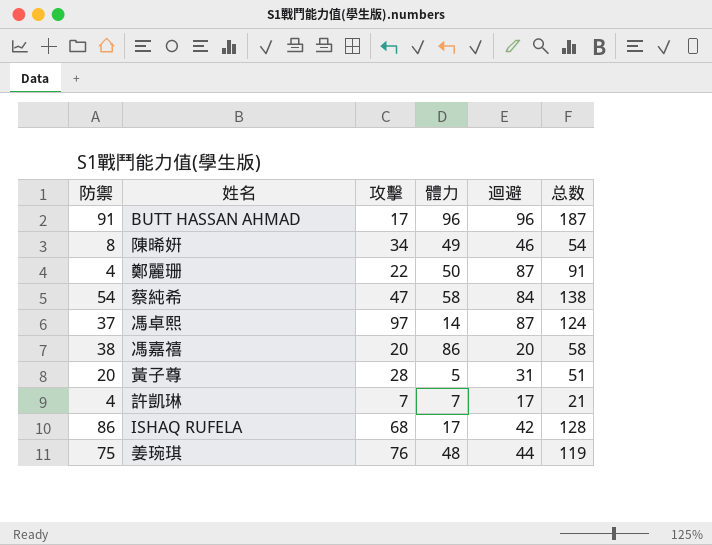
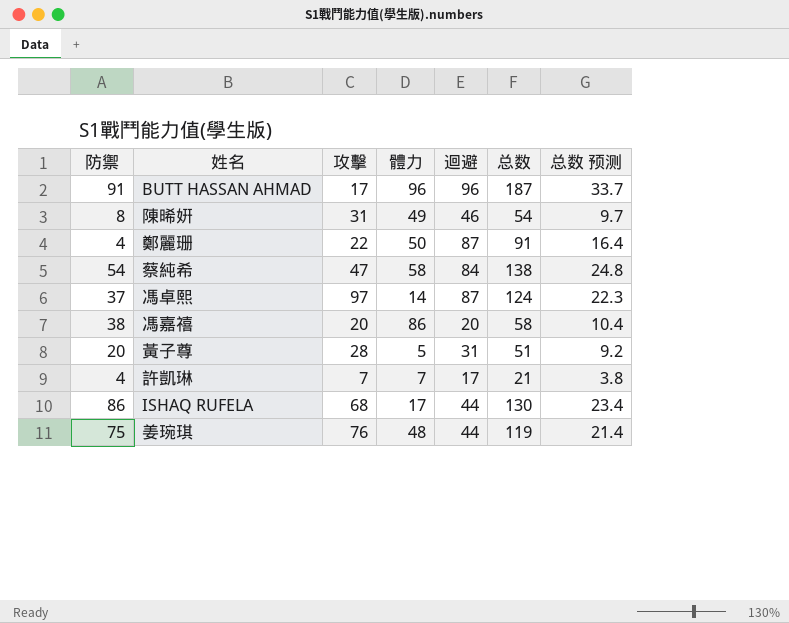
column 总数 预测 | formula: none -> [总数] * 0.18
陳晞姸 | 攻擊: 34 -> 31
ISHAQ RUFELA | 迴避: 42 -> 44
ISHAQ RUFELA | 总数: 128 -> 130

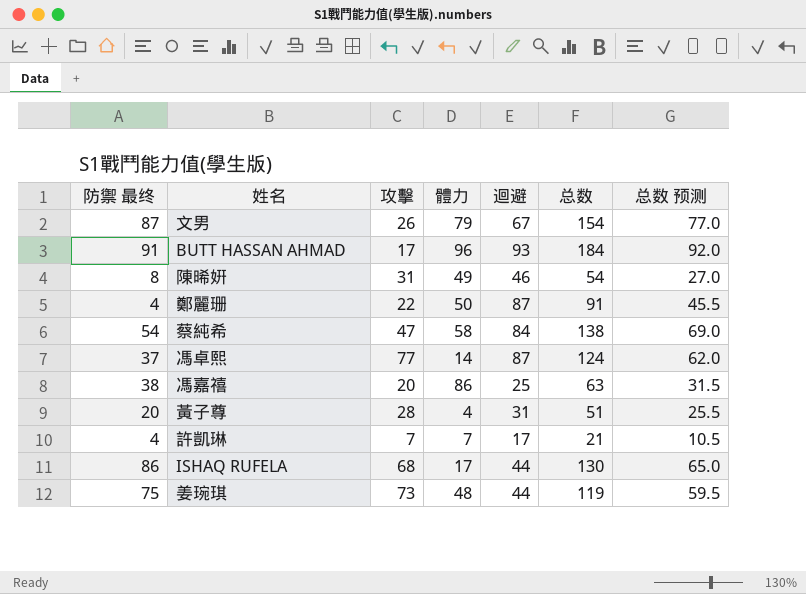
column name: 防禦 -> 防禦 最终
column 总数 预测 | formula: [总数] * 0.18 -> [总数] * 0.5
row 文男: none -> 87 | 26 | 79 | 67 | 154 | 77.0
BUTT HASSAN AHMAD | 迴避: 96 -> 93
BUTT HASSAN AHMAD | 总数: 187 -> 184
馮卓熙 | 攻擊: 97 -> 77
馮嘉禧 | 迴避: 20 -> 25
馮嘉禧 | 总数: 58 -> 63
黃子尊 | 體力: 5 -> 4
姜琬琪 | 攻擊: 76 -> 73

